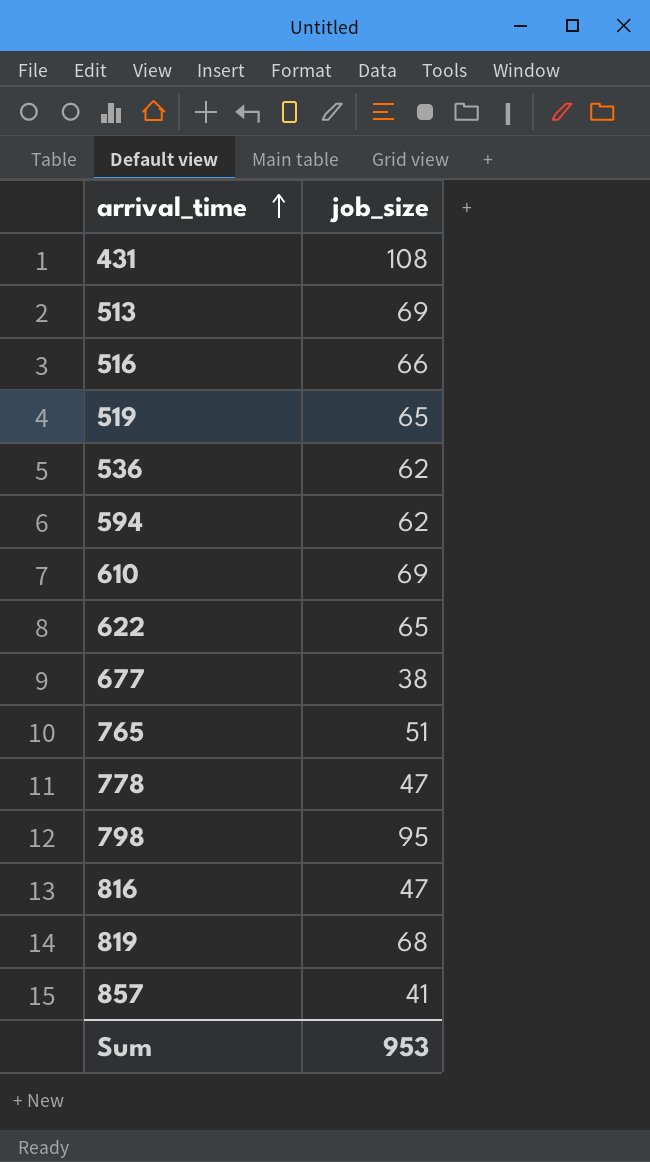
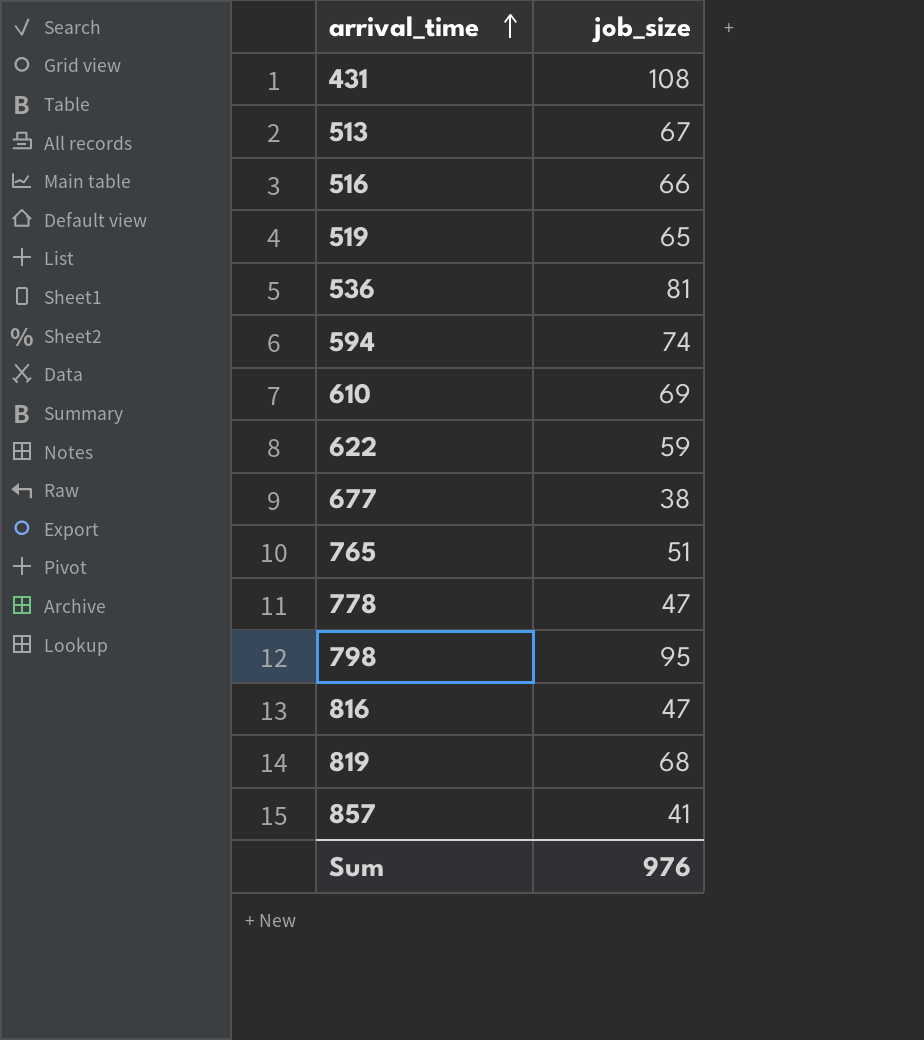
513 | job_size: 69 -> 67
536 | job_size: 62 -> 81
594 | job_size: 62 -> 74
622 | job_size: 65 -> 59
Sum | job_size: 953 -> 976

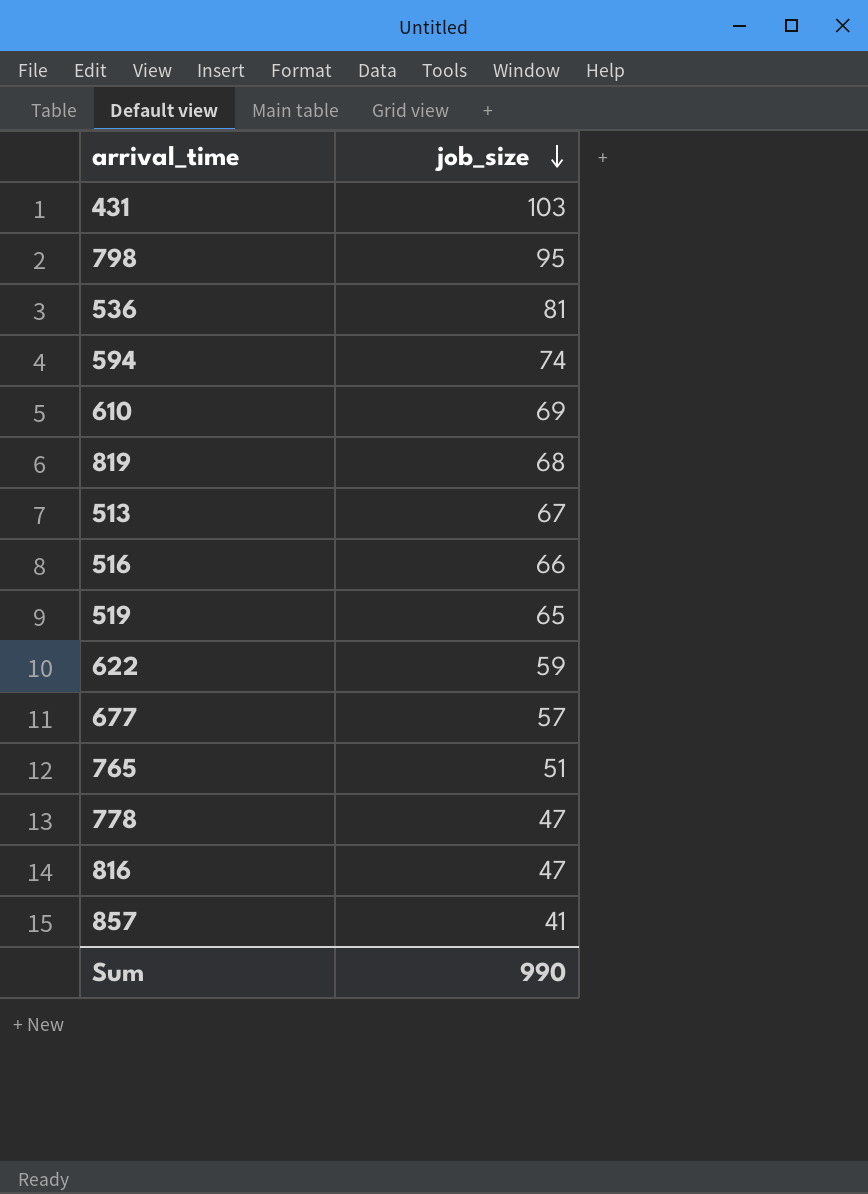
row order: arrival_time ascending -> job_size descending
431 | job_size: 108 -> 103
677 | job_size: 38 -> 57
Sum | job_size: 976 -> 990

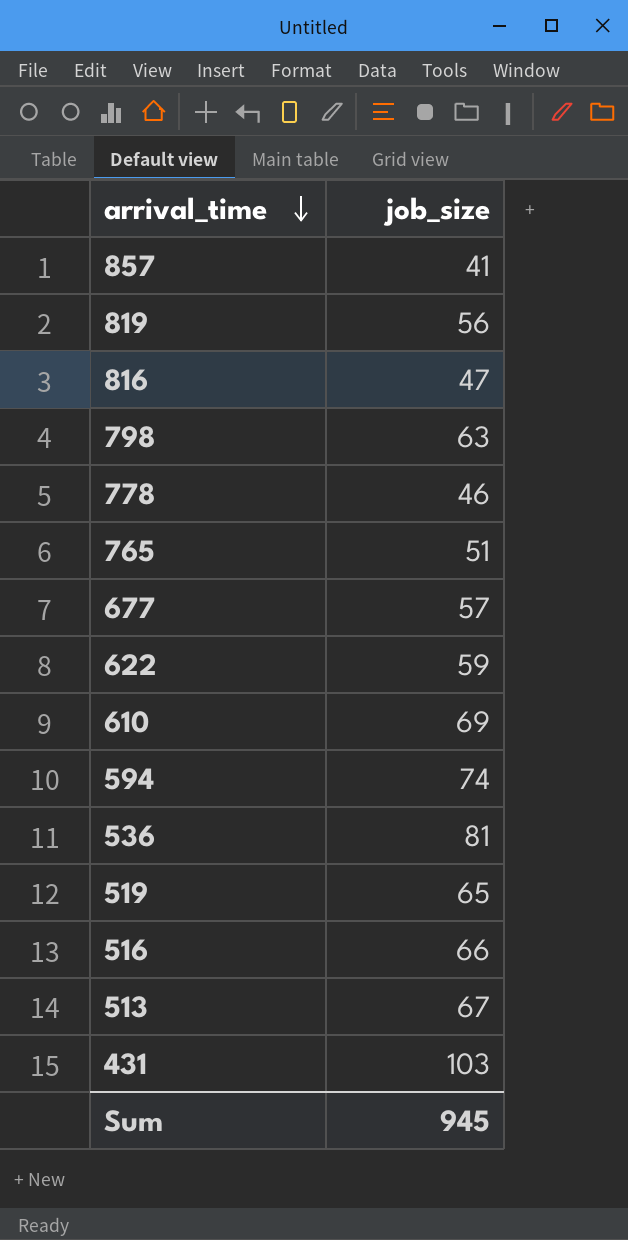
row order: job_size descending -> arrival_time descending
819 | job_size: 68 -> 56
798 | job_size: 95 -> 63
778 | job_size: 47 -> 46
Sum | job_size: 990 -> 945

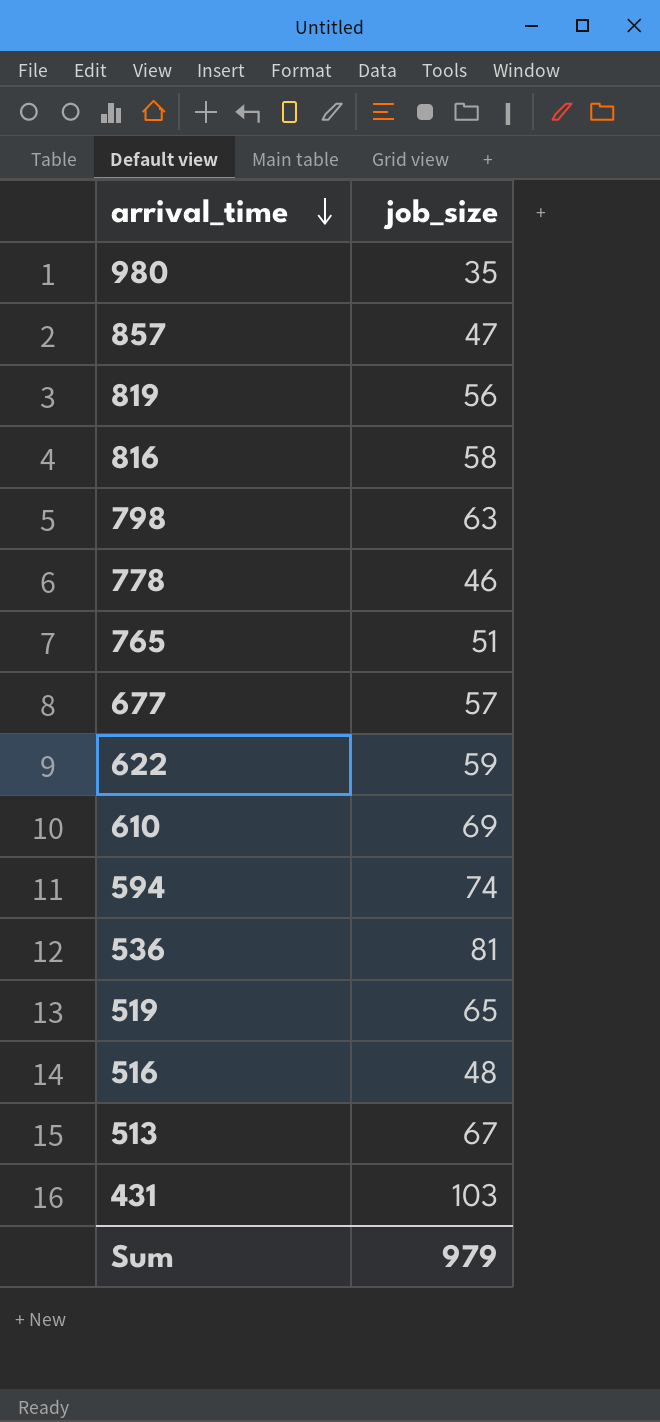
row 980: none -> 35
857 | job_size: 41 -> 47
816 | job_size: 47 -> 58
516 | job_size: 66 -> 48
Sum | job_size: 945 -> 979

